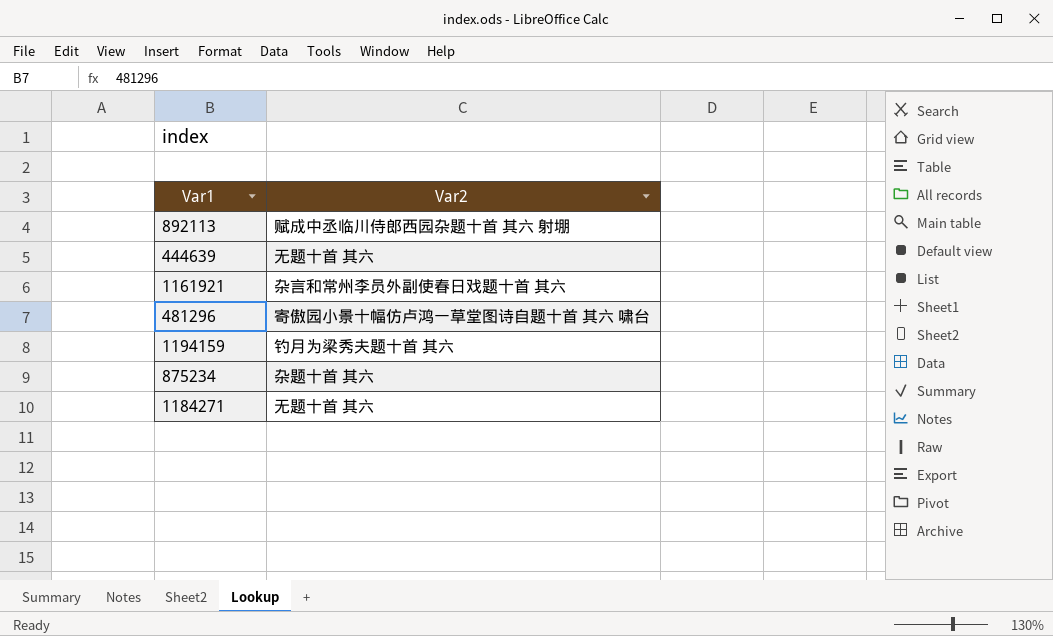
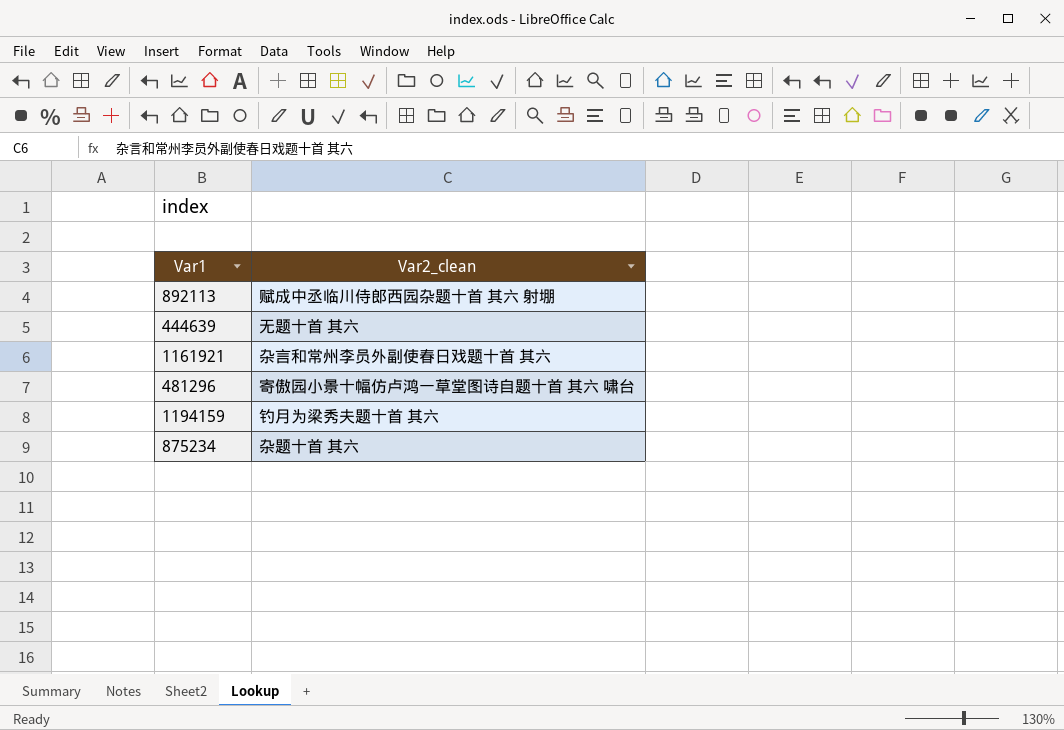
column name: Var2 -> Var2_clean
row 1184271: 无题十首 其六 -> none

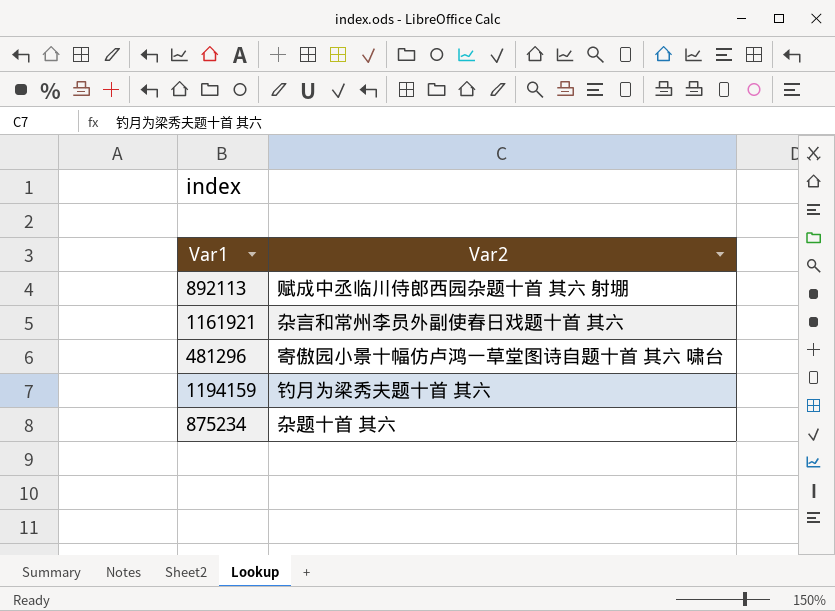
column name: Var2_clean -> Var2
row 444639: 无题十首 其六 -> none

